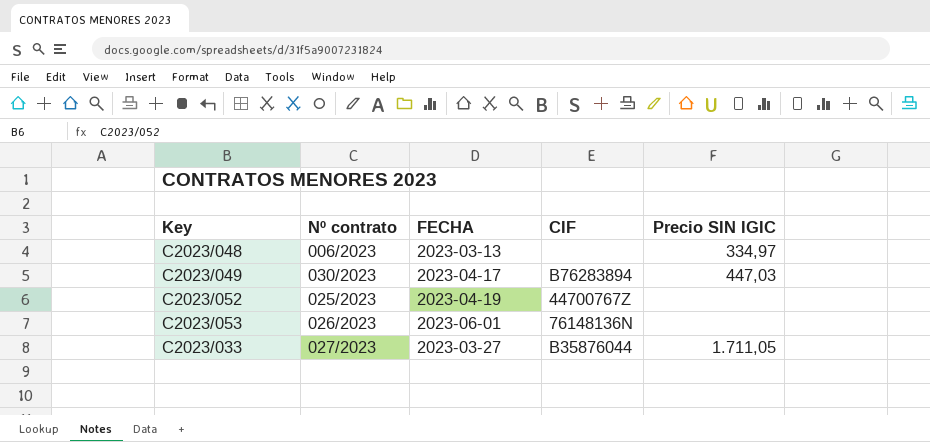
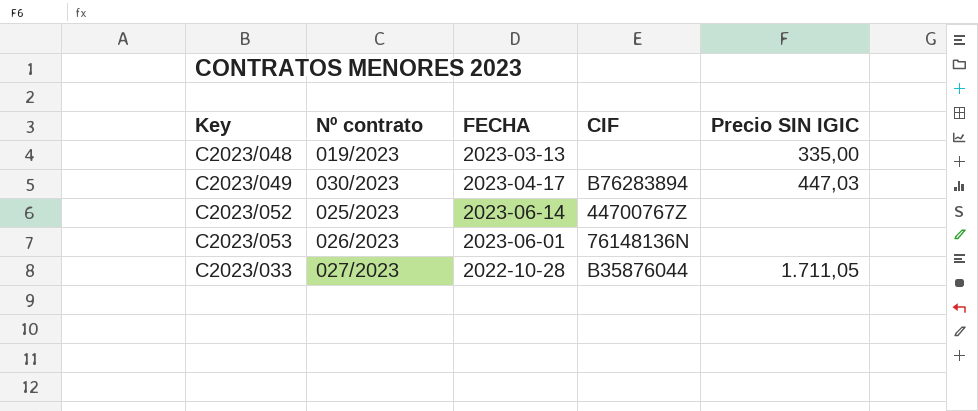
C2023/048 | Nº contrato: 006/2023 -> 019/2023
C2023/048 | Precio SIN IGIC: 334,97 -> 335,00
C2023/052 | FECHA: 2023-04-19 -> 2023-06-14
C2023/033 | FECHA: 2023-03-27 -> 2022-10-28

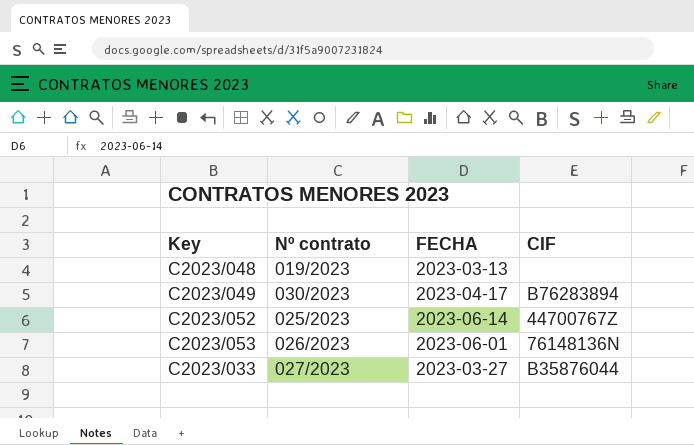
column Precio SIN IGIC | position: 5 -> none
C2023/033 | FECHA: 2022-10-28 -> 2023-03-27

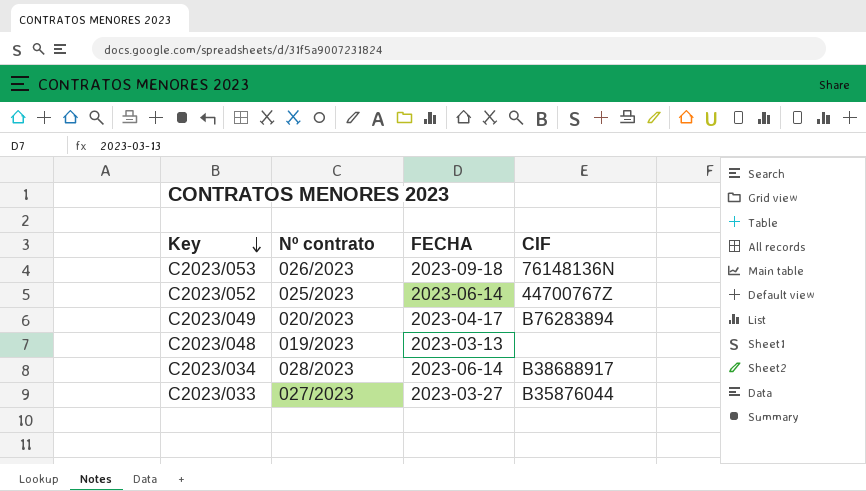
row order: none -> Key descending
C2023/053 | FECHA: 2023-06-01 -> 2023-09-18
C2023/049 | Nº contrato: 030/2023 -> 020/2023
row C2023/034: none -> 028/2023 | 2023-06-14 | B38688917

